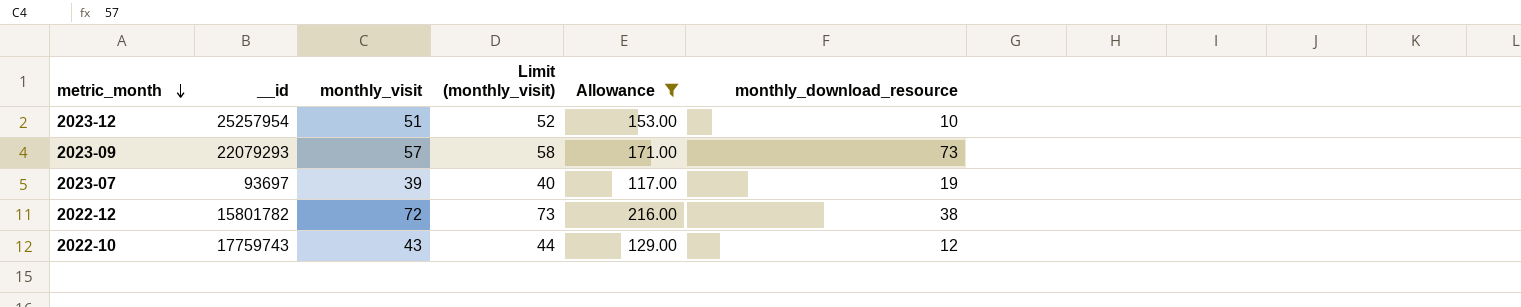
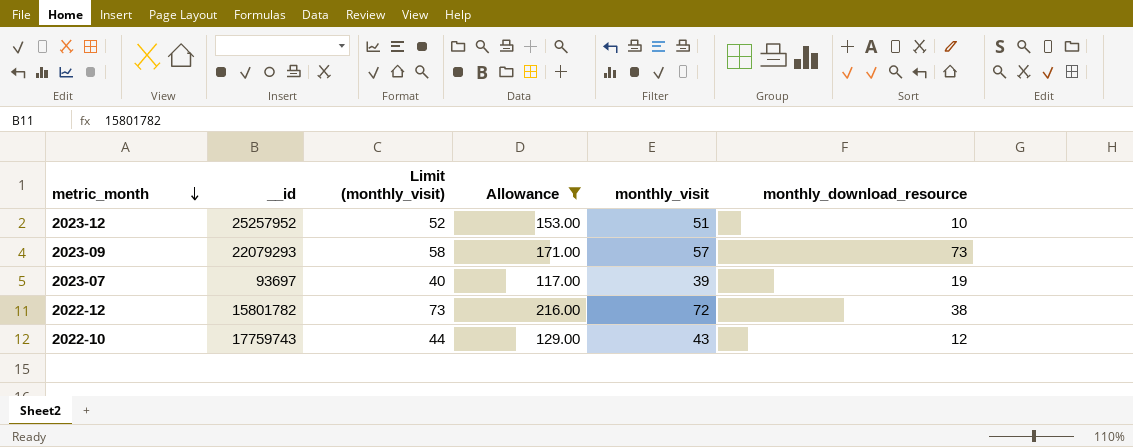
column monthly_visit | position: 3 -> 5
2023-12 | __id: 25257954 -> 25257952

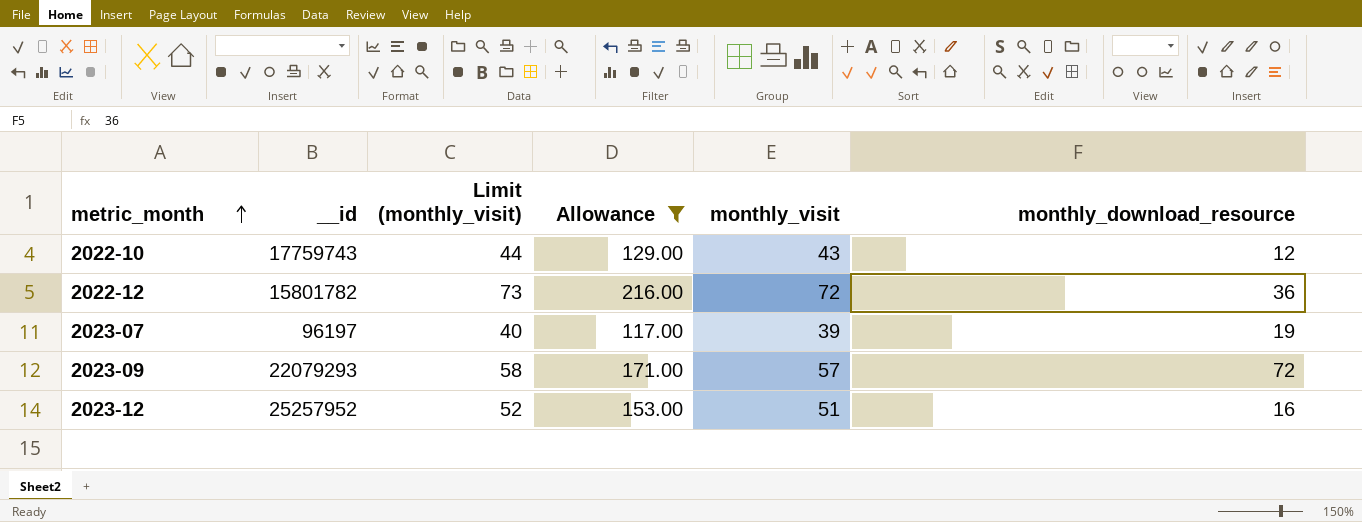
row order: metric_month descending -> metric_month ascending
2022-12 | monthly_download_resource: 38 -> 36
2023-07 | __id: 93697 -> 96197
2023-09 | monthly_download_resource: 73 -> 72
2023-12 | monthly_download_resource: 10 -> 16

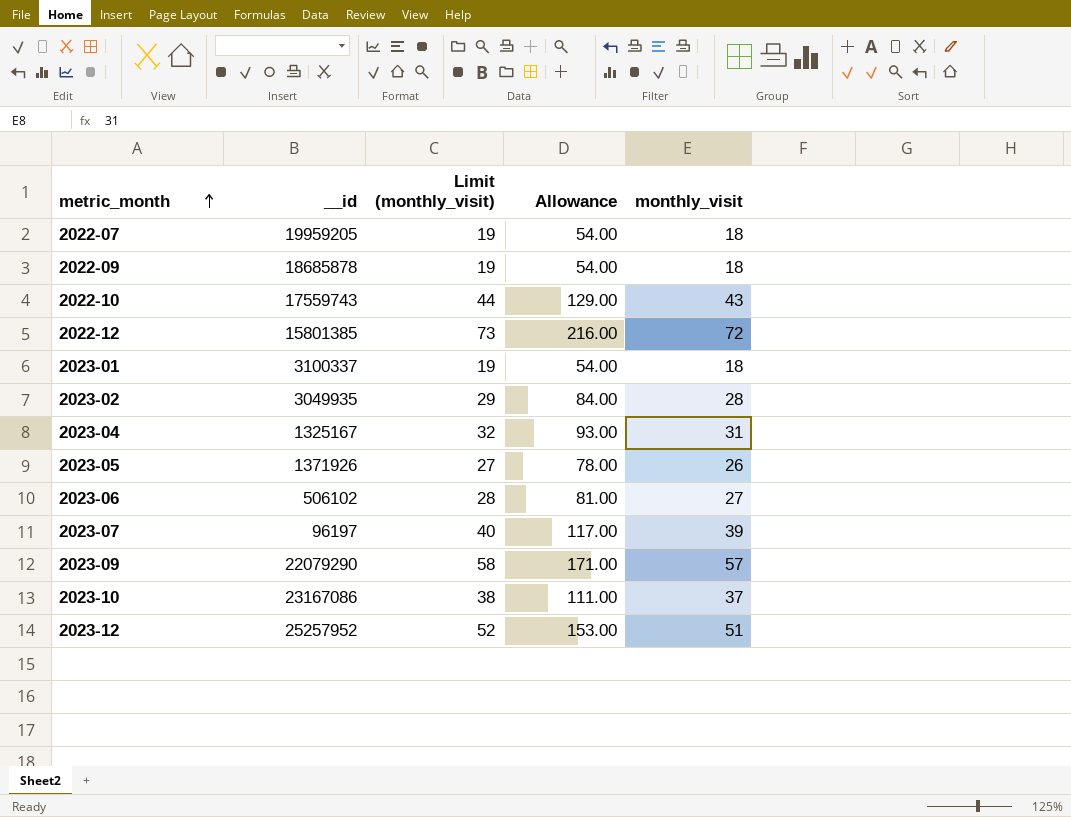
filter: Allowance >= 117.00 -> none
column monthly_download_resource | position: 6 -> none
2022-10 | __id: 17759743 -> 17559743
2022-12 | __id: 15801782 -> 15801385
2023-09 | __id: 22079293 -> 22079290

